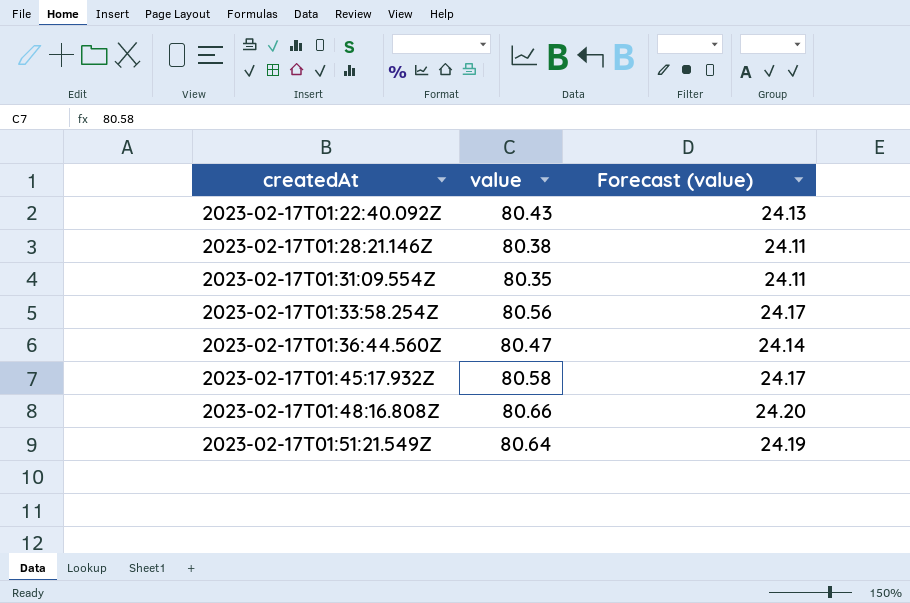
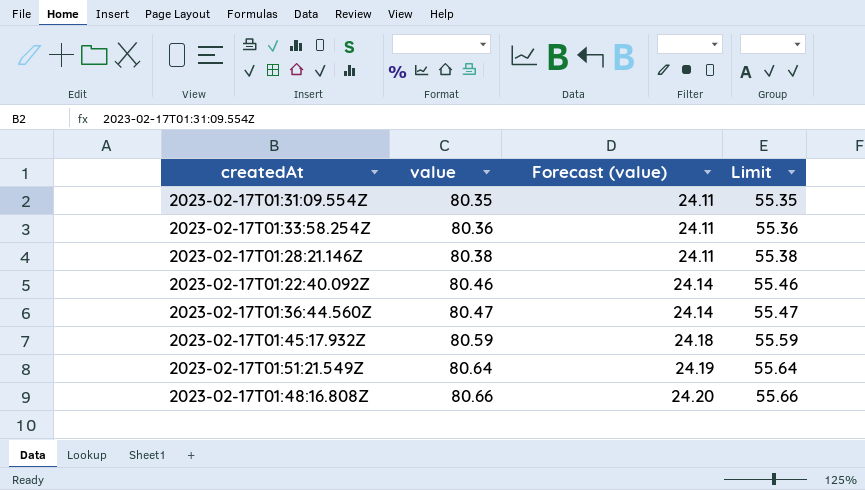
row order: createdAt ascending -> value ascending
column Limit | formula: none -> [value] - 25
2023-02-17T01:33:58.254Z | value: 80.56 -> 80.36
2023-02-17T01:33:58.254Z | Forecast (value): 24.17 -> 24.11
2023-02-17T01:22:40.092Z | value: 80.43 -> 80.46
2023-02-17T01:22:40.092Z | Forecast (value): 24.13 -> 24.14
2023-02-17T01:45:17.932Z | value: 80.58 -> 80.59
2023-02-17T01:45:17.932Z | Forecast (value): 24.17 -> 24.18

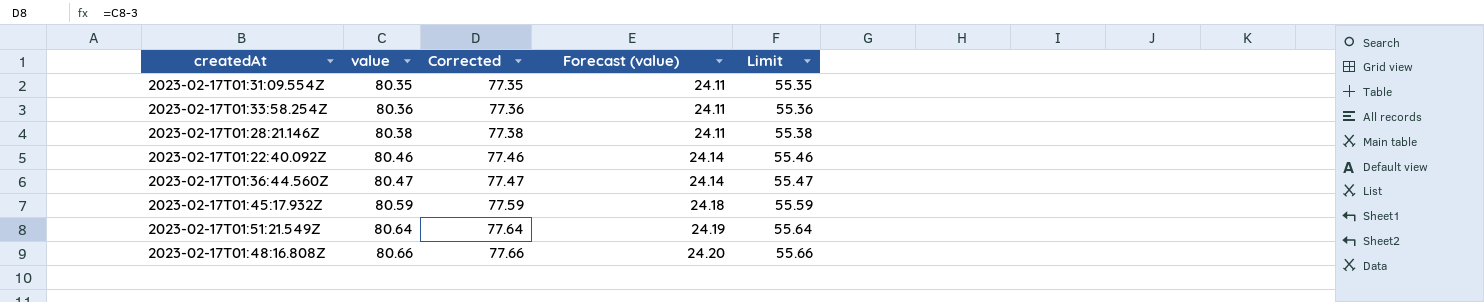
column Corrected | formula: none -> [value] - 3

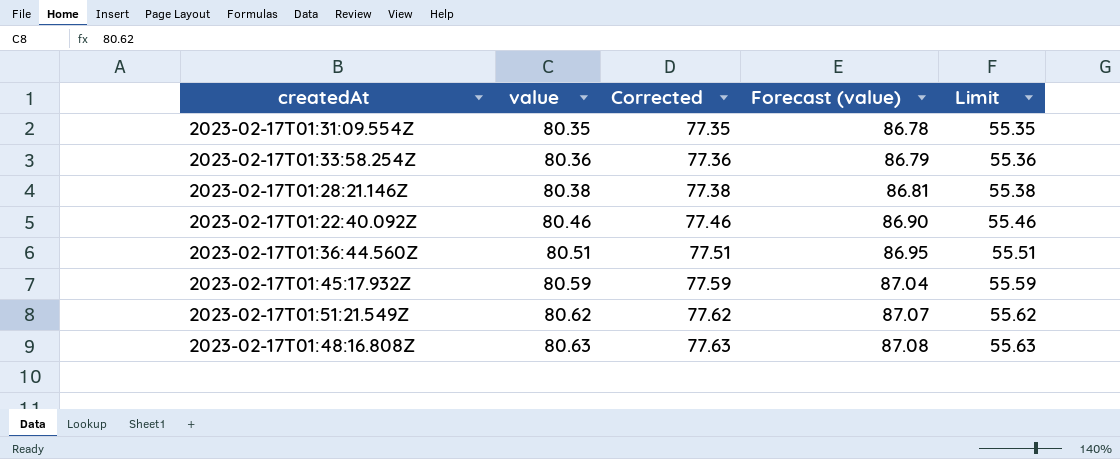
column Forecast (value) | formula: [value] * 0.3 -> [value] * 1.08
2023-02-17T01:36:44.560Z | value: 80.47 -> 80.51
2023-02-17T01:36:44.560Z | Corrected: 77.47 -> 77.51
2023-02-17T01:36:44.560Z | Limit: 55.47 -> 55.51
2023-02-17T01:51:21.549Z | value: 80.64 -> 80.62
2023-02-17T01:51:21.549Z | Corrected: 77.64 -> 77.62
2023-02-17T01:51:21.549Z | Limit: 55.64 -> 55.62
2023-02-17T01:48:16.808Z | value: 80.66 -> 80.63
2023-02-17T01:48:16.808Z | Corrected: 77.66 -> 77.63
2023-02-17T01:48:16.808Z | Limit: 55.66 -> 55.63

